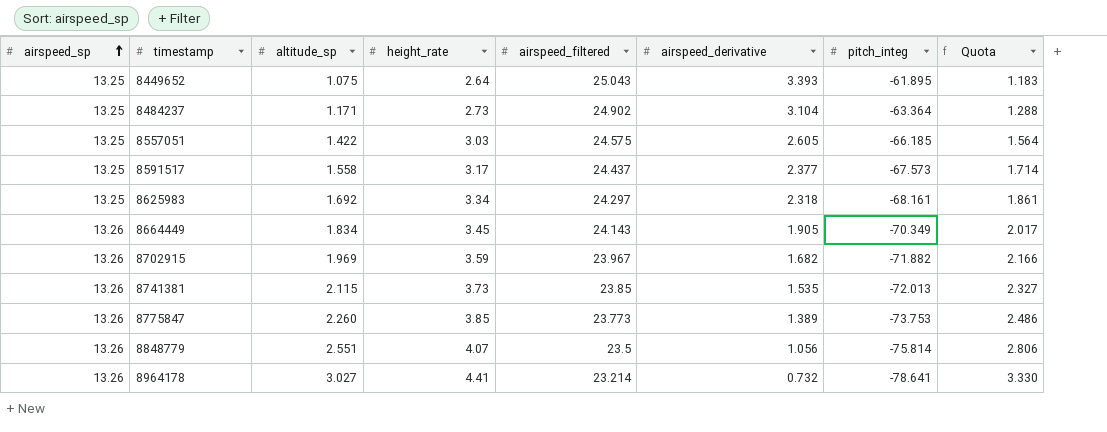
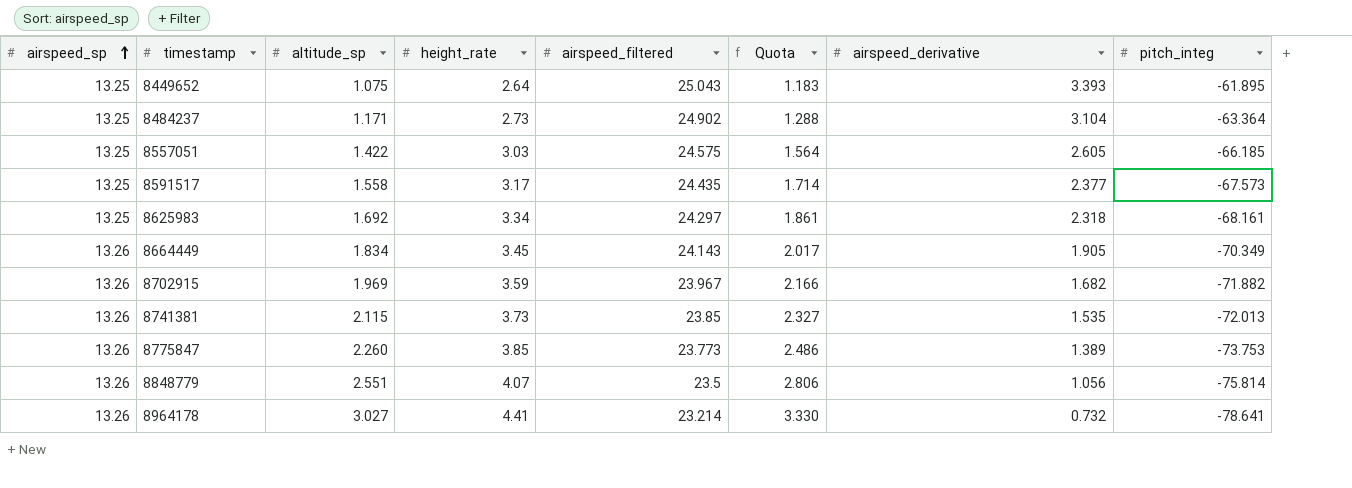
column Quota | position: 8 -> 6
8591517 | airspeed_filtered: 24.437 -> 24.435

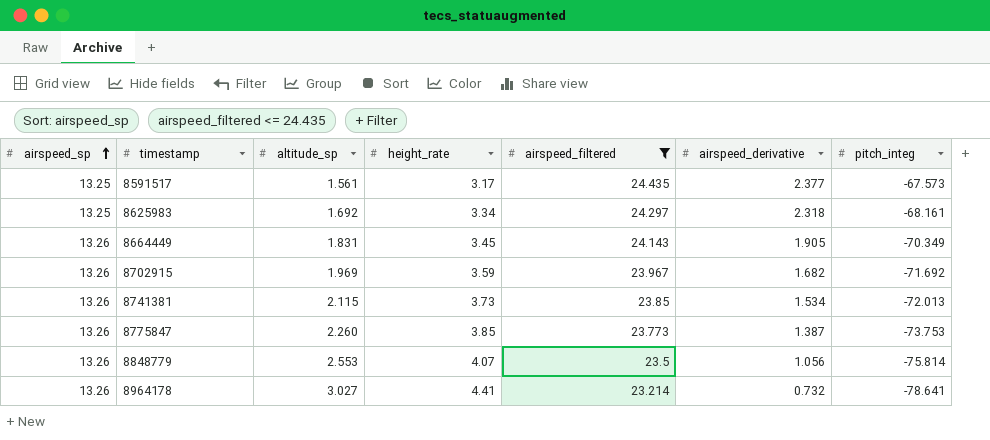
filter: none -> airspeed_filtered <= 24.435
column Quota | formula: [altitude_sp] * 1.1 -> none
8591517 | altitude_sp: 1.558 -> 1.561
8664449 | altitude_sp: 1.834 -> 1.831
8702915 | pitch_integ: -71.882 -> -71.692
8741381 | airspeed_derivative: 1.535 -> 1.534
8775847 | airspeed_derivative: 1.389 -> 1.387
8848779 | altitude_sp: 2.551 -> 2.553

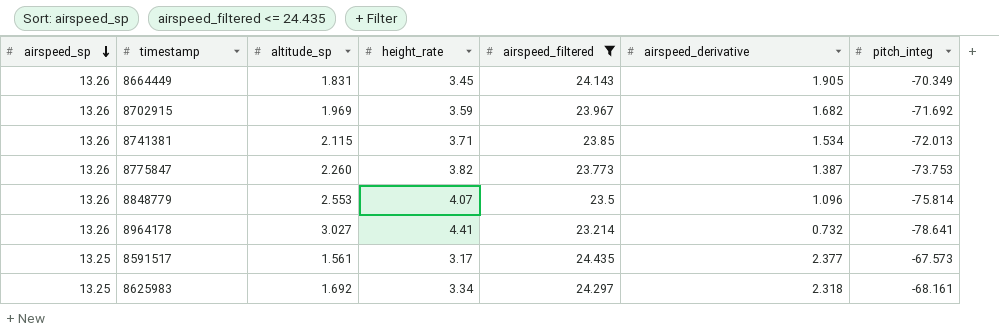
row order: airspeed_sp ascending -> airspeed_sp descending
8741381 | height_rate: 3.73 -> 3.71
8775847 | height_rate: 3.85 -> 3.82
8848779 | airspeed_derivative: 1.056 -> 1.096

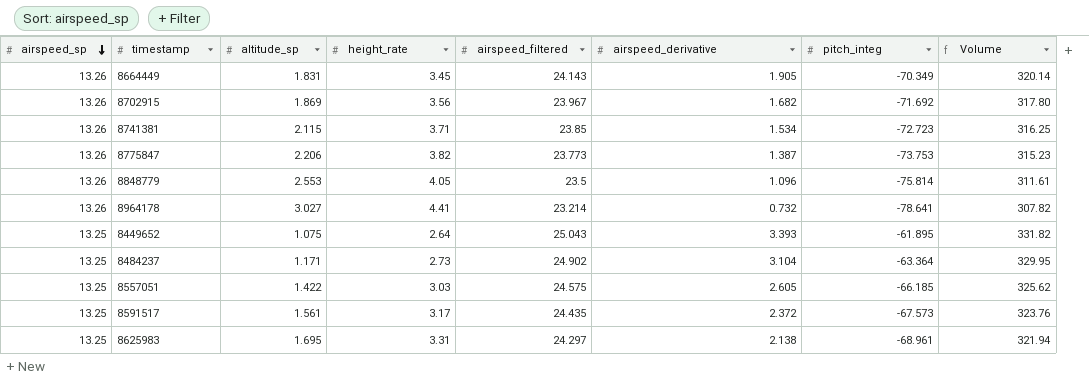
filter: airspeed_filtered <= 24.435 -> none
column Volume | formula: none -> [airspeed_sp] * [airspeed_filtered]
8702915 | altitude_sp: 1.969 -> 1.869
8702915 | height_rate: 3.59 -> 3.56
8741381 | pitch_integ: -72.013 -> -72.723
8775847 | altitude_sp: 2.260 -> 2.206
8848779 | height_rate: 4.07 -> 4.05
8591517 | airspeed_derivative: 2.377 -> 2.372
8625983 | altitude_sp: 1.692 -> 1.695
8625983 | height_rate: 3.34 -> 3.31
8625983 | airspeed_derivative: 2.318 -> 2.138
8625983 | pitch_integ: -68.161 -> -68.961

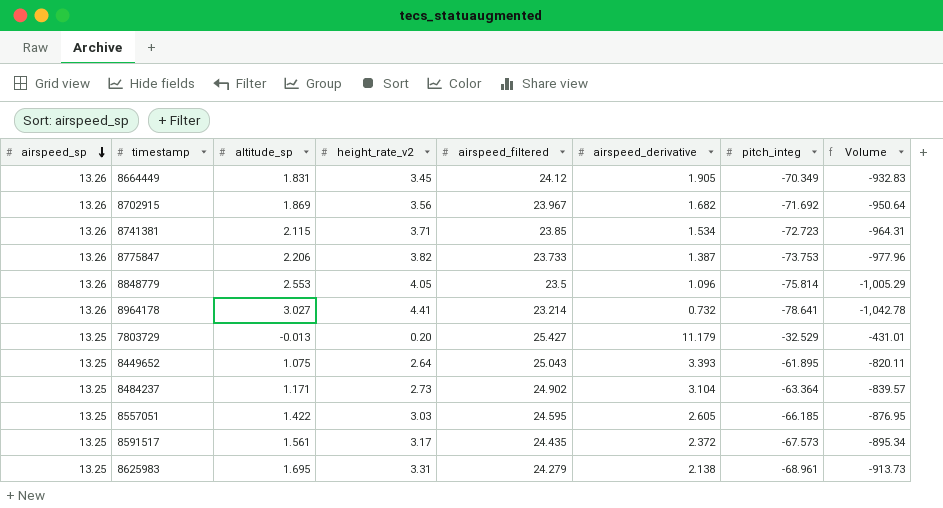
column name: height_rate -> height_rate_v2
column Volume | formula: [airspeed_sp] * [airspeed_filtered] -> [airspeed_sp] * [pitch_integ]
8664449 | airspeed_filtered: 24.143 -> 24.12
8775847 | airspeed_filtered: 23.773 -> 23.733
row 7803729: none -> 13.25 | -0.013 | 0.20 | 25.427 | 11.179 | -32.529 | -431.01
8557051 | airspeed_filtered: 24.575 -> 24.595
8625983 | airspeed_filtered: 24.297 -> 24.279

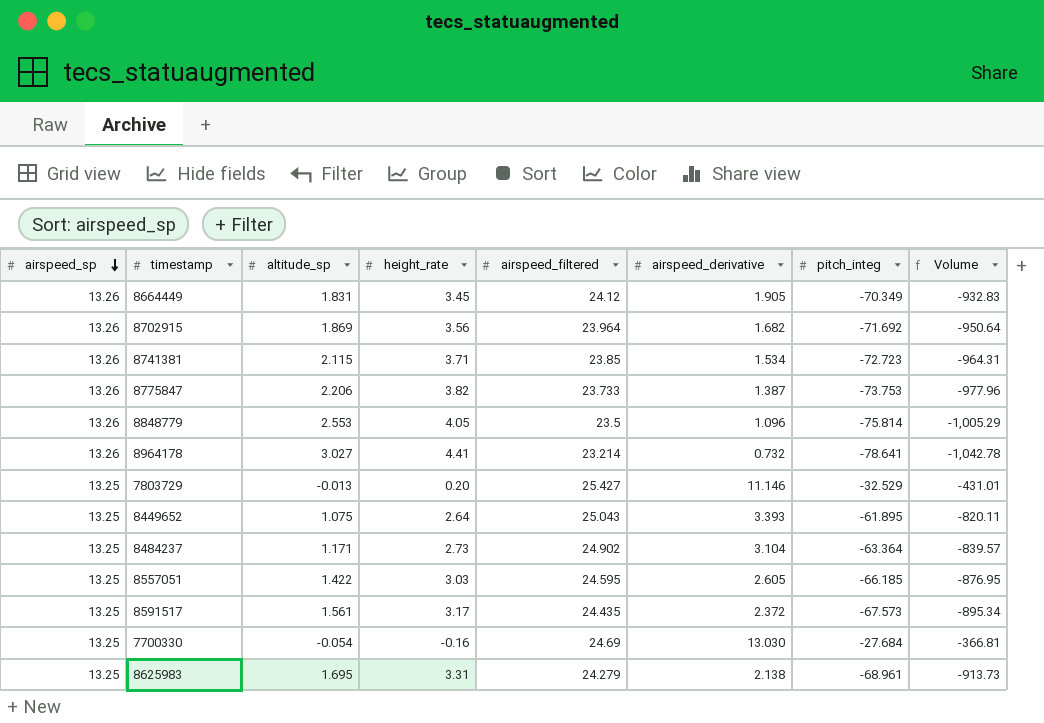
column name: height_rate_v2 -> height_rate
8702915 | airspeed_filtered: 23.967 -> 23.964
7803729 | airspeed_derivative: 11.179 -> 11.146
row 7700330: none -> 13.25 | -0.054 | -0.16 | 24.69 | 13.030 | -27.684 | -366.81

